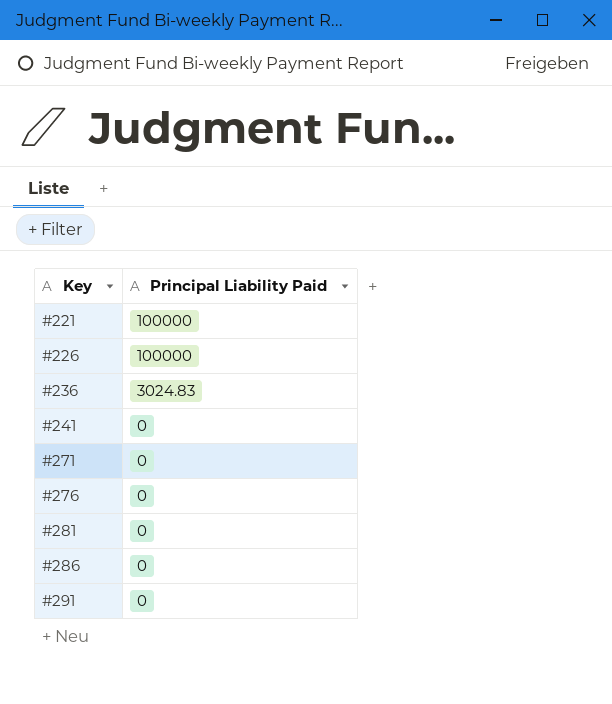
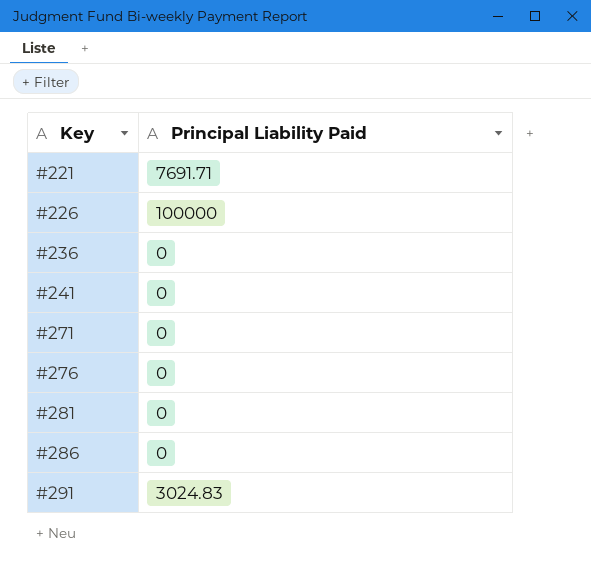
#221 | Principal Liability Paid: 100000 -> 7691.71
#236 | Principal Liability Paid: 3024.83 -> 0
#291 | Principal Liability Paid: 0 -> 3024.83

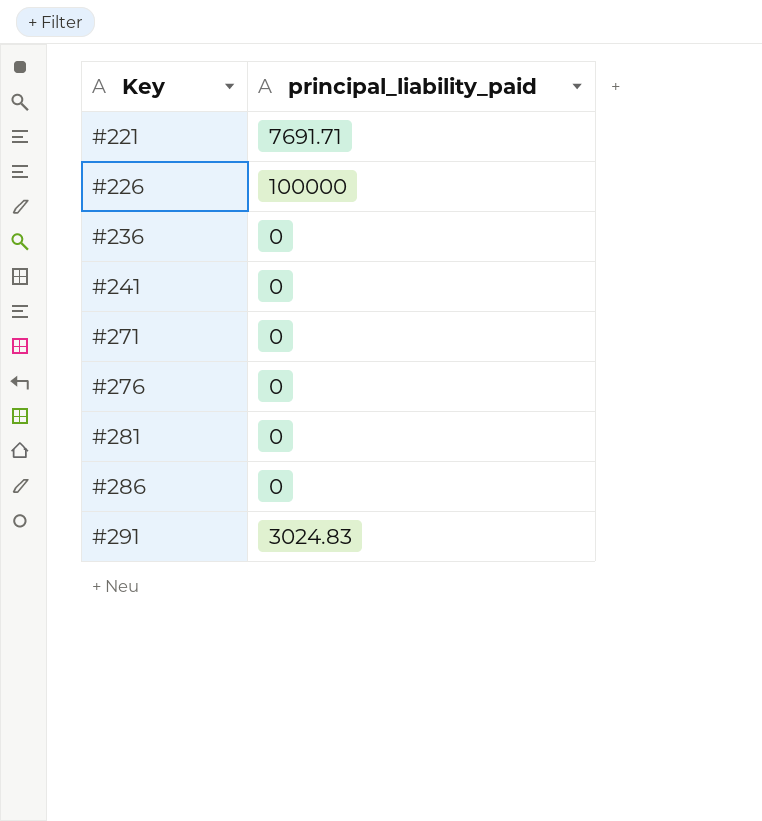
column name: Principal Liability Paid -> principal_liability_paid

